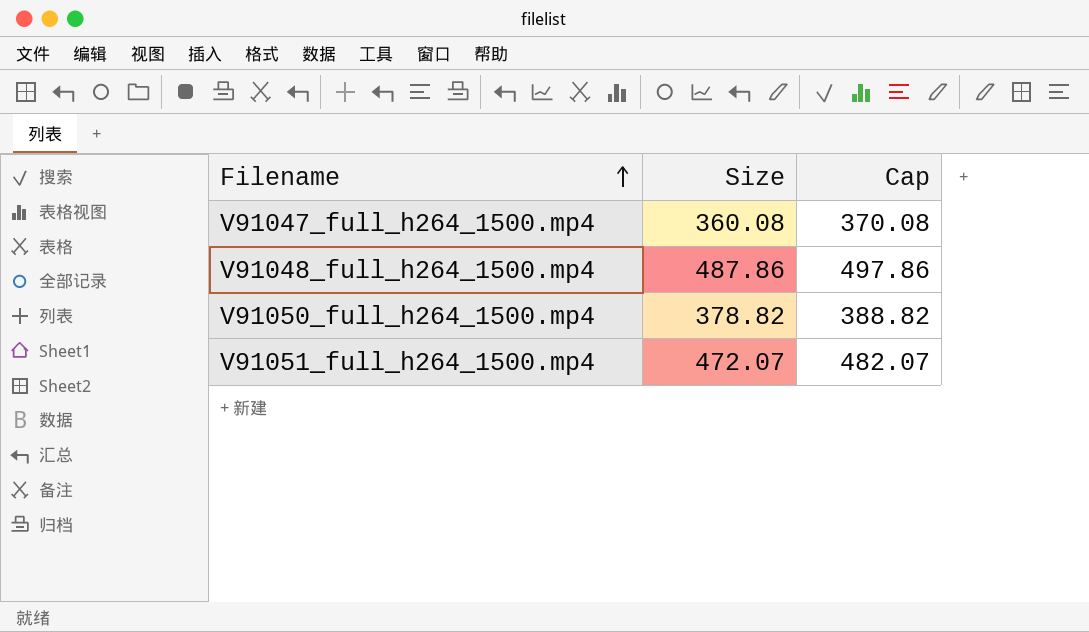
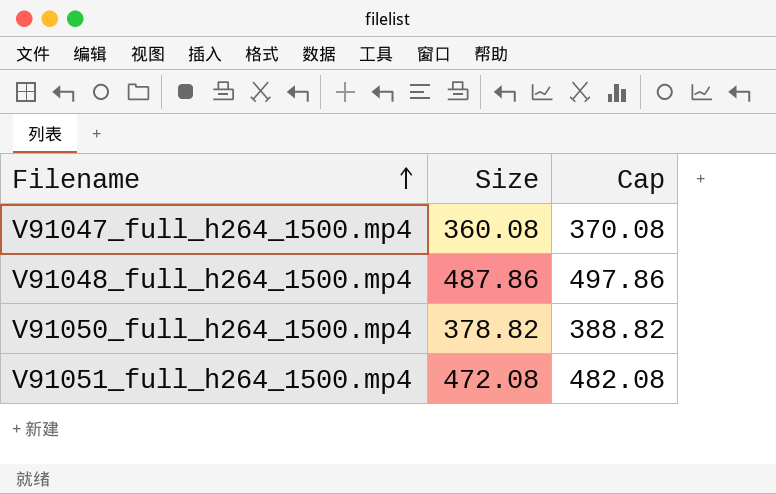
V91051_full_h264_1500.mp4 | Size: 472.07 -> 472.08
V91051_full_h264_1500.mp4 | Cap: 482.07 -> 482.08

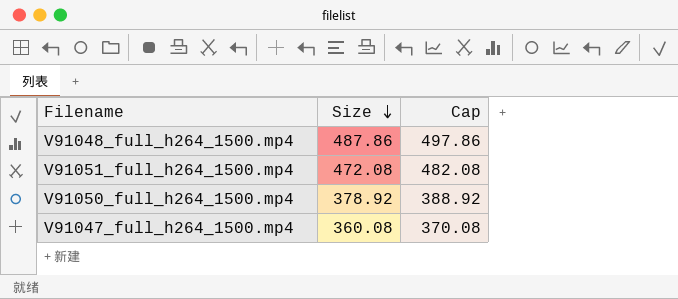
row order: Filename ascending -> Size descending
V91050_full_h264_1500.mp4 | Size: 378.82 -> 378.92
V91050_full_h264_1500.mp4 | Cap: 388.82 -> 388.92

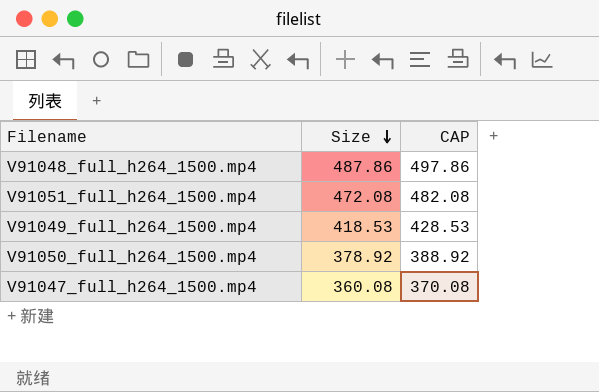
column name: Cap -> CAP
row V91049_full_h264_1500.mp4: none -> 418.53 | 428.53

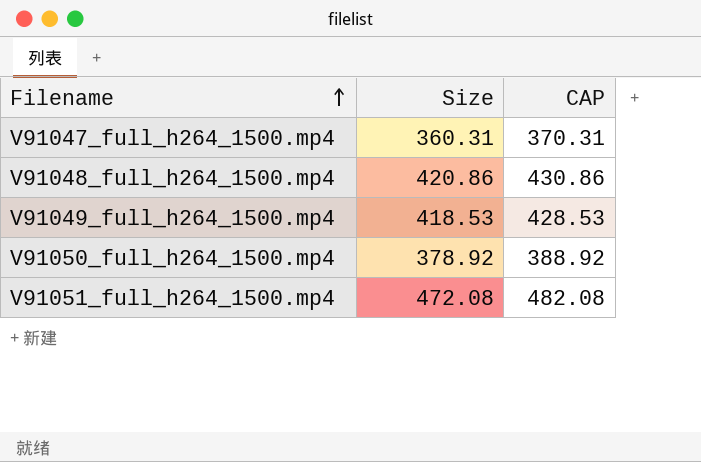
row order: Size descending -> Filename ascending
V91047_full_h264_1500.mp4 | Size: 360.08 -> 360.31
V91047_full_h264_1500.mp4 | CAP: 370.08 -> 370.31
V91048_full_h264_1500.mp4 | Size: 487.86 -> 420.86
V91048_full_h264_1500.mp4 | CAP: 497.86 -> 430.86

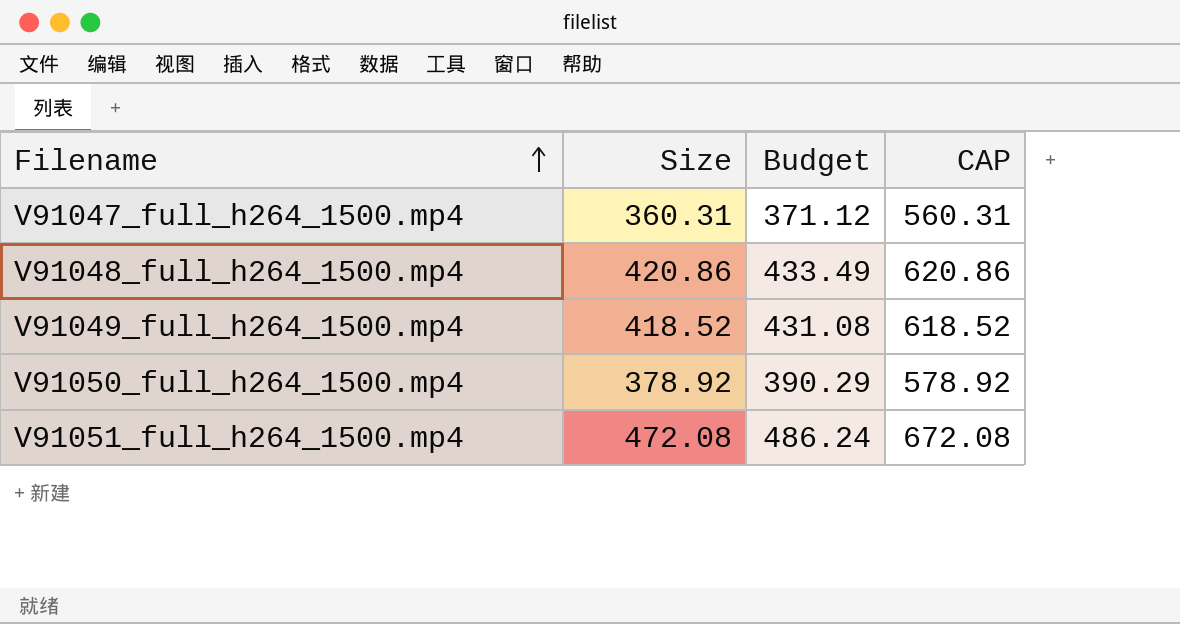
column Budget | formula: none -> [Size] * 1.03
column CAP | formula: [Size] + 10 -> [Size] + 200
V91049_full_h264_1500.mp4 | Size: 418.53 -> 418.52

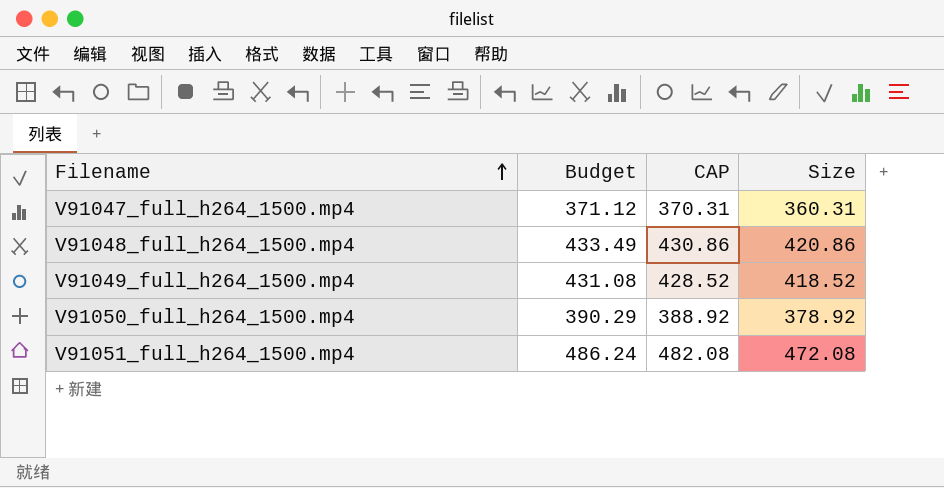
column CAP | formula: [Size] + 200 -> [Size] + 10
column Size | position: 2 -> 4

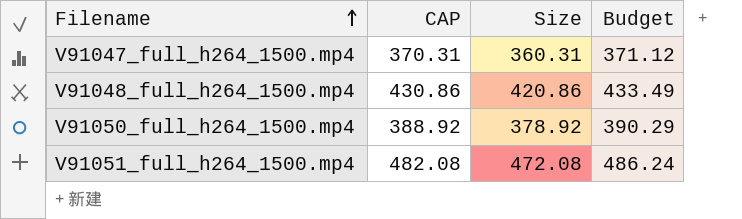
column Budget | position: 2 -> 4
row V91049_full_h264_1500.mp4: 431.08 | 428.52 | 418.52 -> none

